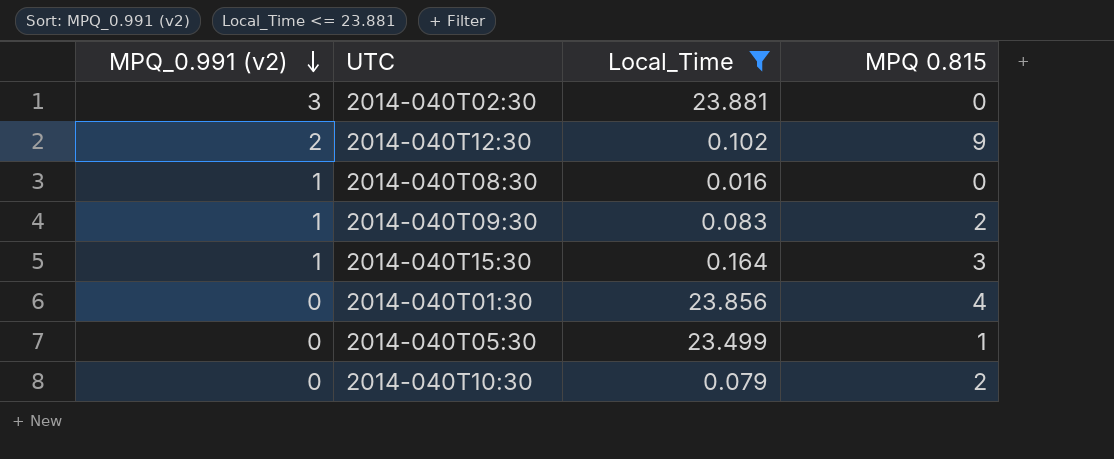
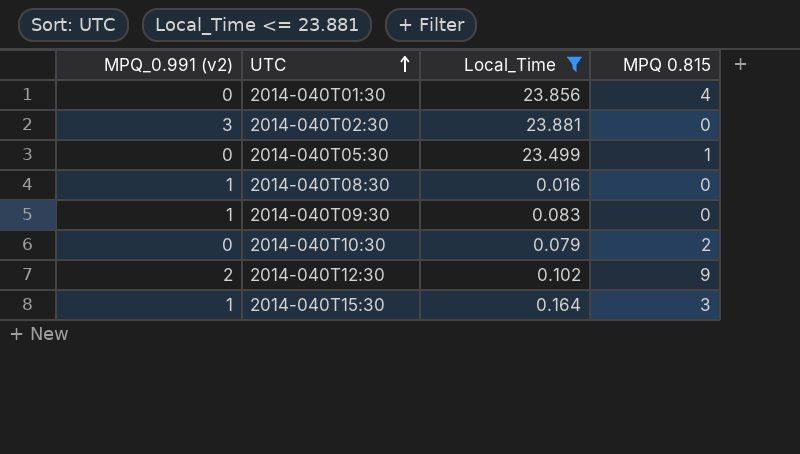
row order: MPQ_0.991 (v2) descending -> UTC ascending
2014-040T09:30 | MPQ 0.815: 2 -> 0

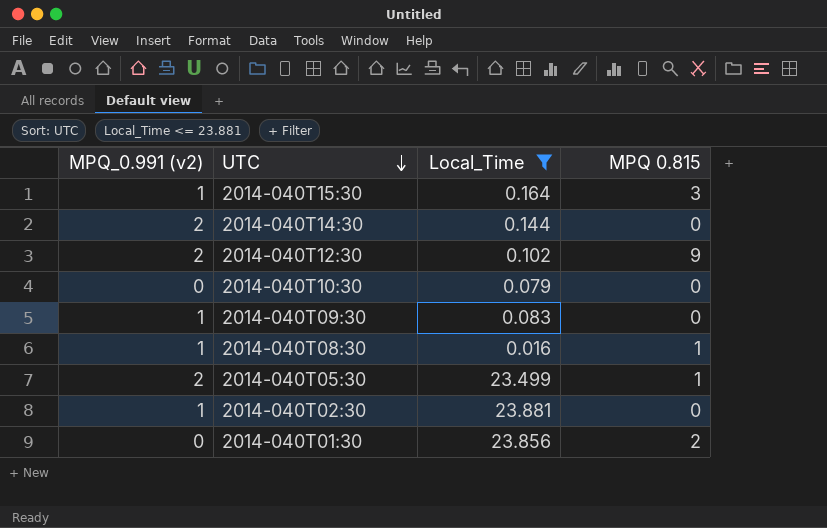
row order: UTC ascending -> UTC descending
row 2014-040T14:30: none -> 2 | 0.144 | 0
2014-040T10:30 | MPQ 0.815: 2 -> 0
2014-040T08:30 | MPQ 0.815: 0 -> 1
2014-040T05:30 | MPQ_0.991 (v2): 0 -> 2
2014-040T02:30 | MPQ_0.991 (v2): 3 -> 1
2014-040T01:30 | MPQ 0.815: 4 -> 2

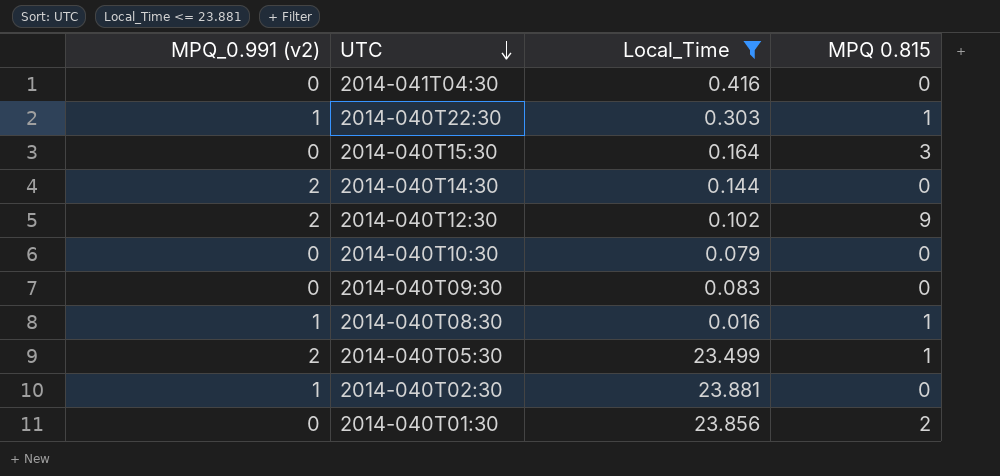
row 2014-041T04:30: none -> 0 | 0.416 | 0
row 2014-040T22:30: none -> 1 | 0.303 | 1
2014-040T15:30 | MPQ_0.991 (v2): 1 -> 0
2014-040T09:30 | MPQ_0.991 (v2): 1 -> 0

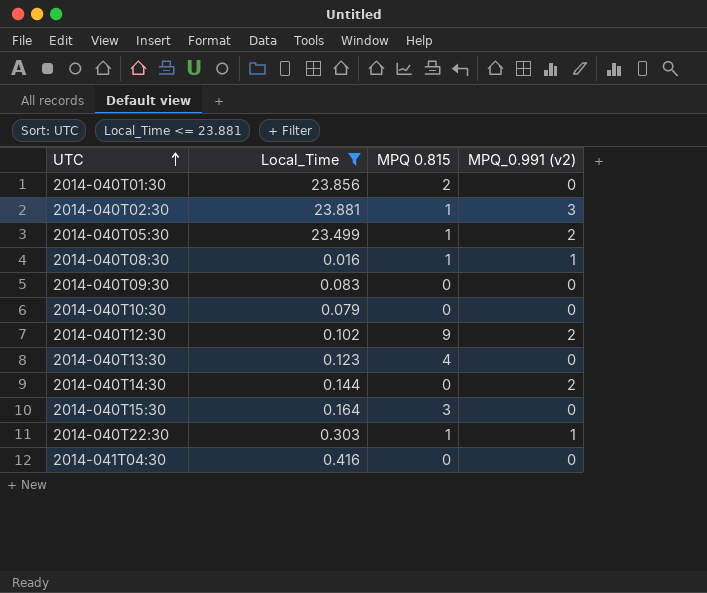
row order: UTC descending -> UTC ascending
column MPQ_0.991 (v2) | position: 1 -> 4
2014-040T02:30 | MPQ 0.815: 0 -> 1
2014-040T02:30 | MPQ_0.991 (v2): 1 -> 3
row 2014-040T13:30: none -> 0.123 | 4 | 0

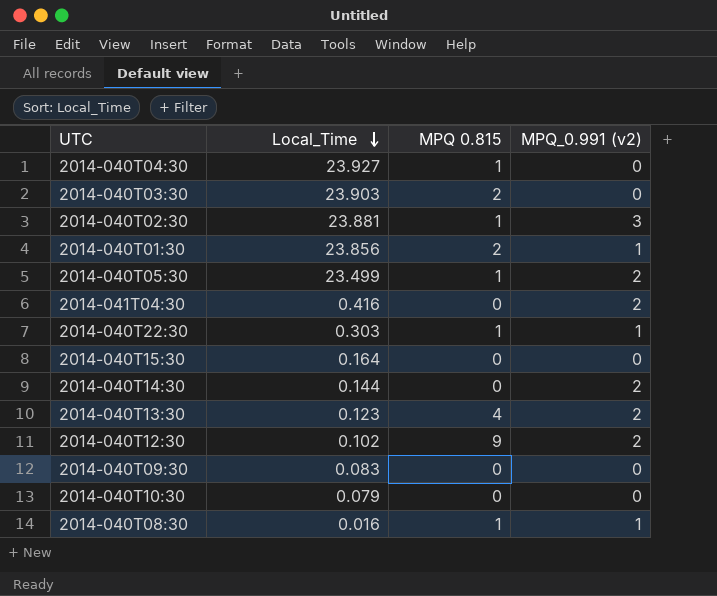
filter: Local_Time <= 23.881 -> none
row order: UTC ascending -> Local_Time descending
2014-040T01:30 | MPQ_0.991 (v2): 0 -> 1
2014-041T04:30 | MPQ_0.991 (v2): 0 -> 2
2014-040T15:30 | MPQ 0.815: 3 -> 0
2014-040T13:30 | MPQ_0.991 (v2): 0 -> 2

